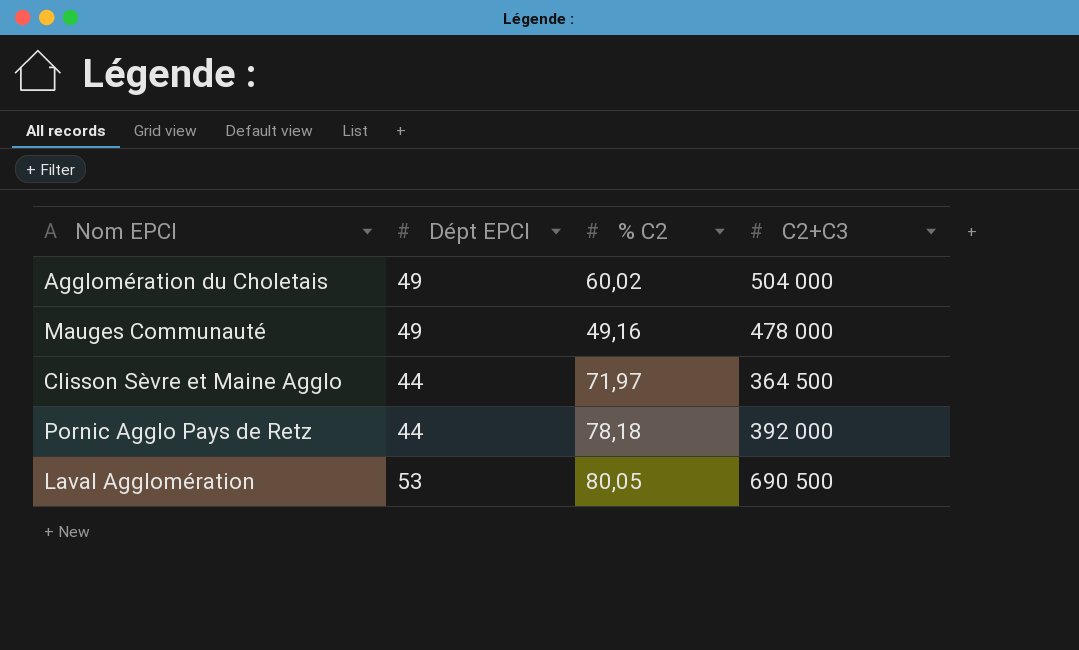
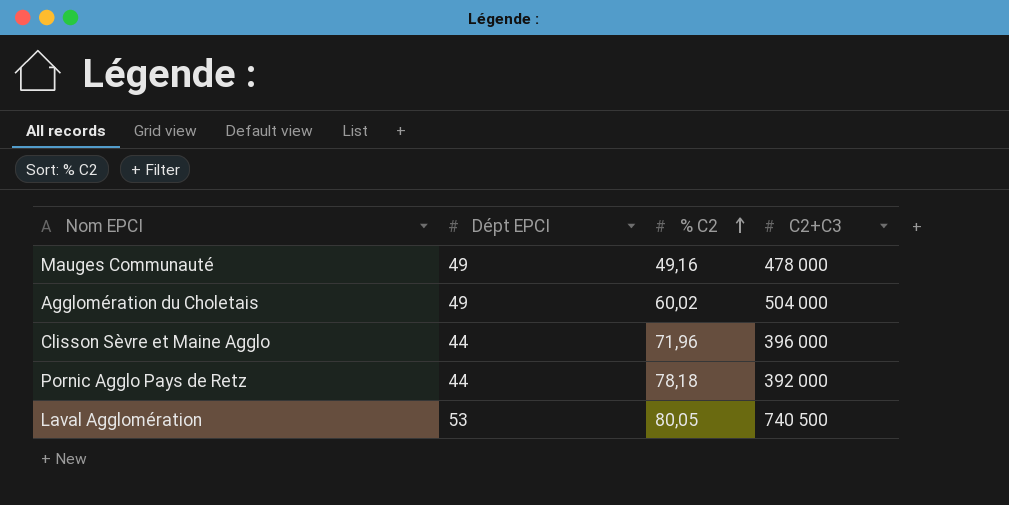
row order: none -> % C2 ascending
Clisson Sèvre et Maine Agglo | % C2: 71,97 -> 71,96
Clisson Sèvre et Maine Agglo | C2+C3: 364 500 -> 396 000
Laval Agglomération | C2+C3: 690 500 -> 740 500

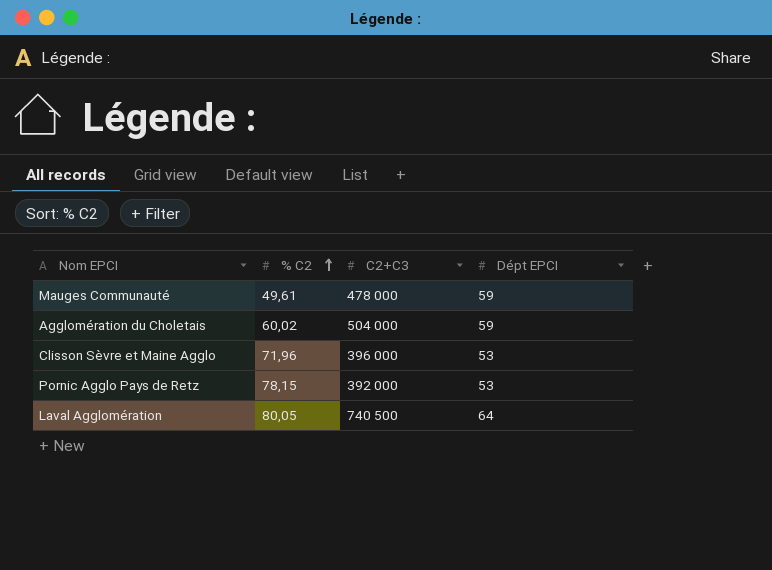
column Dépt EPCI | position: 2 -> 4
Mauges Communauté | % C2: 49,16 -> 49,61
Mauges Communauté | Dépt EPCI: 49 -> 59
Agglomération du Choletais | Dépt EPCI: 49 -> 59
Clisson Sèvre et Maine Agglo | Dépt EPCI: 44 -> 53
Pornic Agglo Pays de Retz | % C2: 78,18 -> 78,15
Pornic Agglo Pays de Retz | Dépt EPCI: 44 -> 53
Laval Agglomération | Dépt EPCI: 53 -> 64

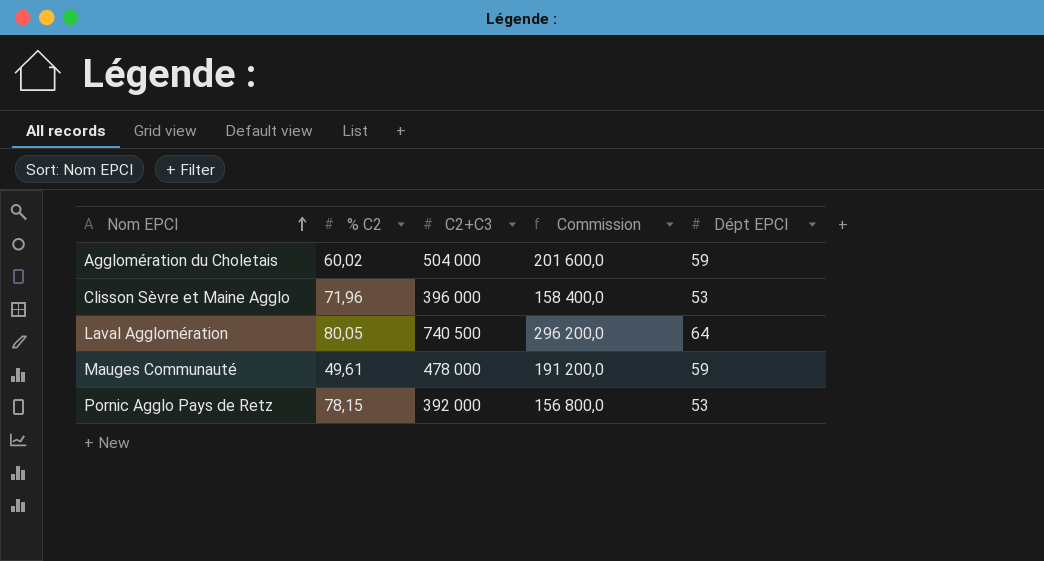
row order: % C2 ascending -> Nom EPCI ascending
column Commission | formula: none -> [C2+C3] * 0,4

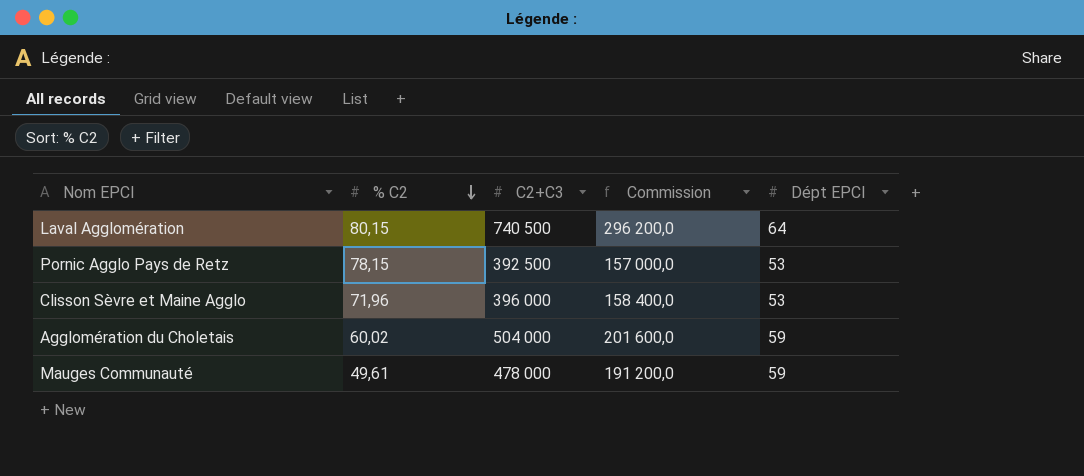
row order: Nom EPCI ascending -> % C2 descending
Laval Agglomération | % C2: 80,05 -> 80,15
Pornic Agglo Pays de Retz | C2+C3: 392 000 -> 392 500
Pornic Agglo Pays de Retz | Commission: 156 800,0 -> 157 000,0

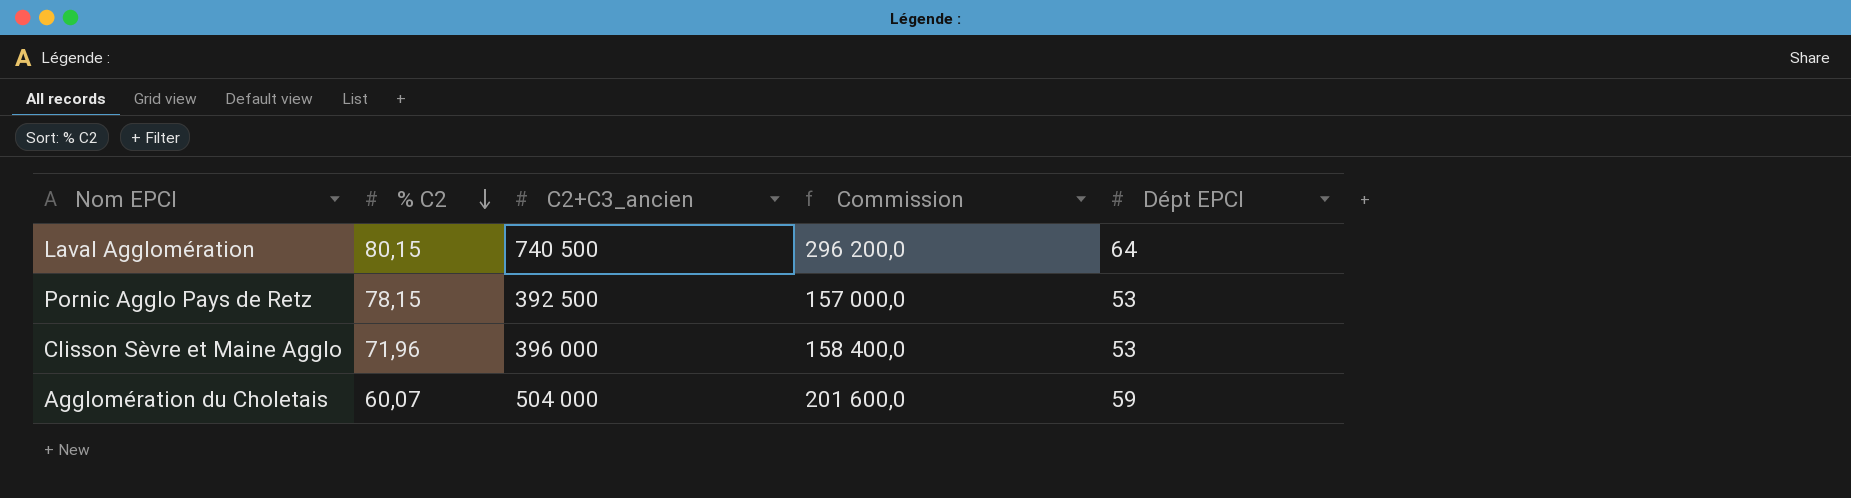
column name: C2+C3 -> C2+C3_ancien
row Mauges Communauté: 49,61 | 478 000 | 191 200,0 | 59 -> none
Agglomération du Choletais | % C2: 60,02 -> 60,07

